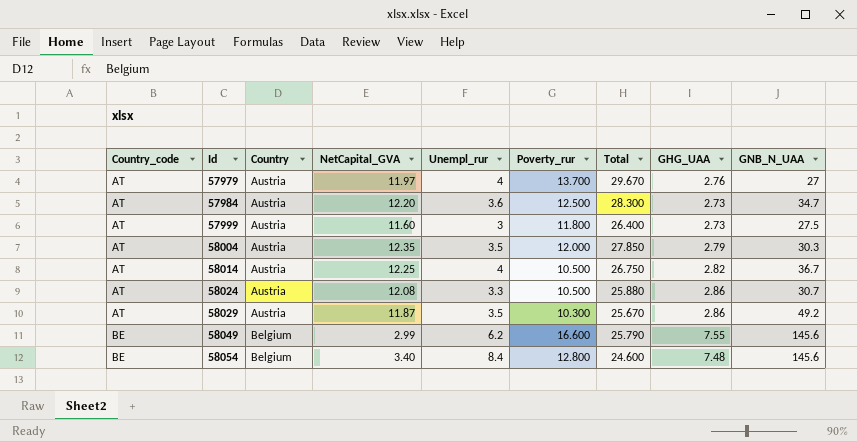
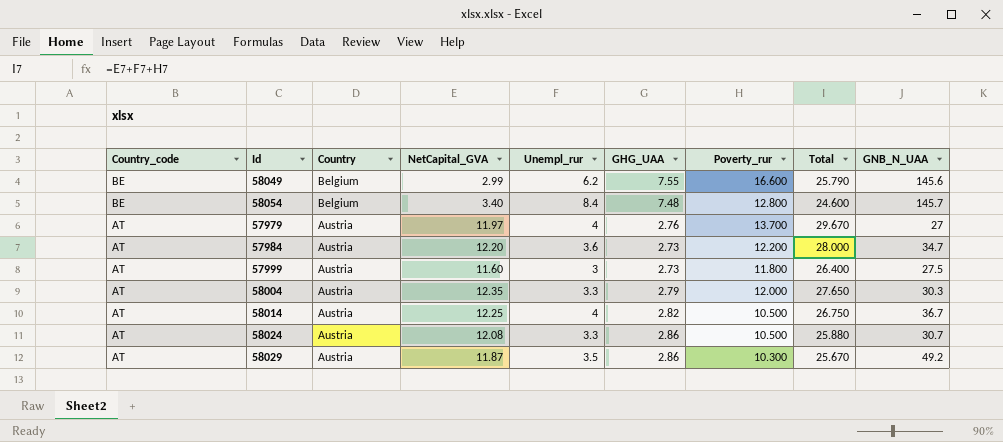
row order: Country_code ascending -> Country_code descending
column GHG_UAA | position: 8 -> 6
58054 | GNB_N_UAA: 145.6 -> 145.7
57984 | Poverty_rur: 12.500 -> 12.200
57984 | Total: 28.300 -> 28.000
58004 | Unempl_rur: 3.5 -> 3.3
58004 | Total: 27.850 -> 27.650

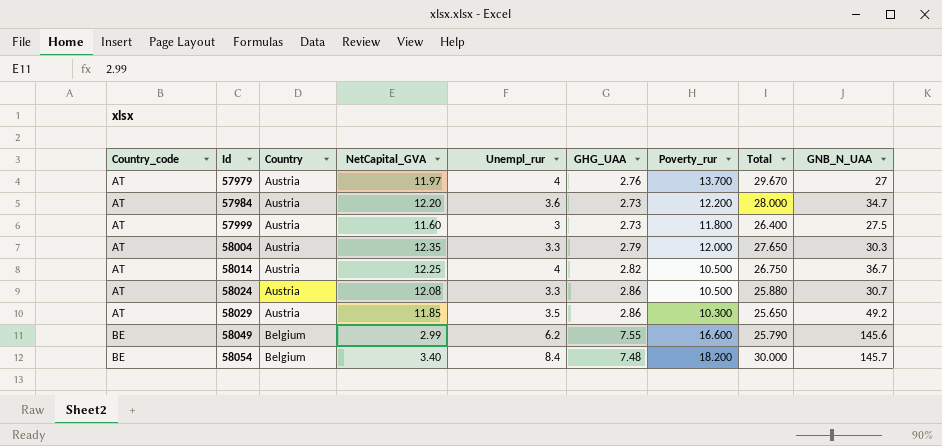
row order: Country_code descending -> Country_code ascending
58029 | NetCapital_GVA: 11.87 -> 11.85
58029 | Total: 25.670 -> 25.650
58054 | Poverty_rur: 12.800 -> 18.200
58054 | Total: 24.600 -> 30.000

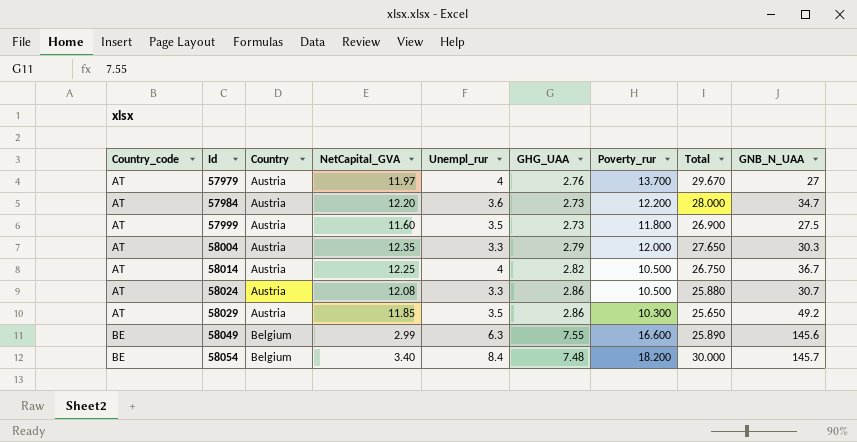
57999 | Unempl_rur: 3 -> 3.5
57999 | Total: 26.400 -> 26.900
58049 | Unempl_rur: 6.2 -> 6.3
58049 | Total: 25.790 -> 25.890

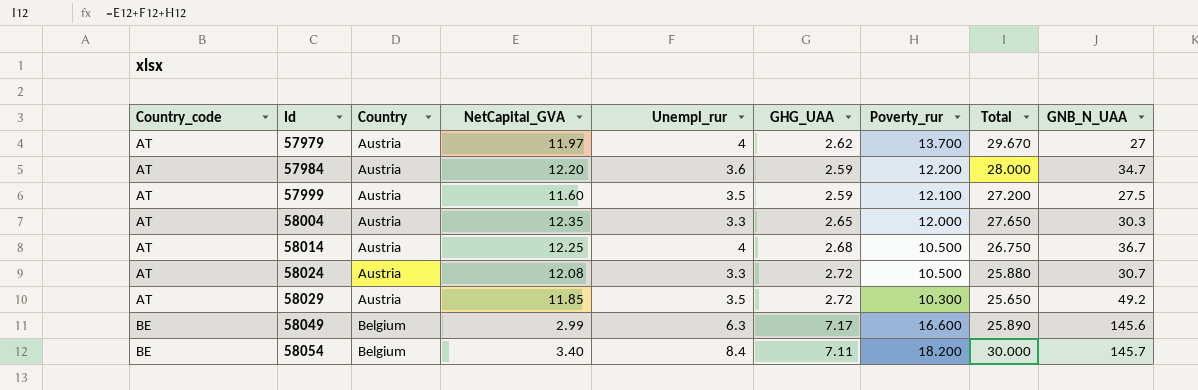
57979 | GHG_UAA: 2.76 -> 2.62
57984 | GHG_UAA: 2.73 -> 2.59
57999 | GHG_UAA: 2.73 -> 2.59
57999 | Poverty_rur: 11.800 -> 12.100
57999 | Total: 26.900 -> 27.200
58004 | GHG_UAA: 2.79 -> 2.65
58014 | GHG_UAA: 2.82 -> 2.68
58024 | GHG_UAA: 2.86 -> 2.72
58029 | GHG_UAA: 2.86 -> 2.72
58049 | GHG_UAA: 7.55 -> 7.17
58054 | GHG_UAA: 7.48 -> 7.11

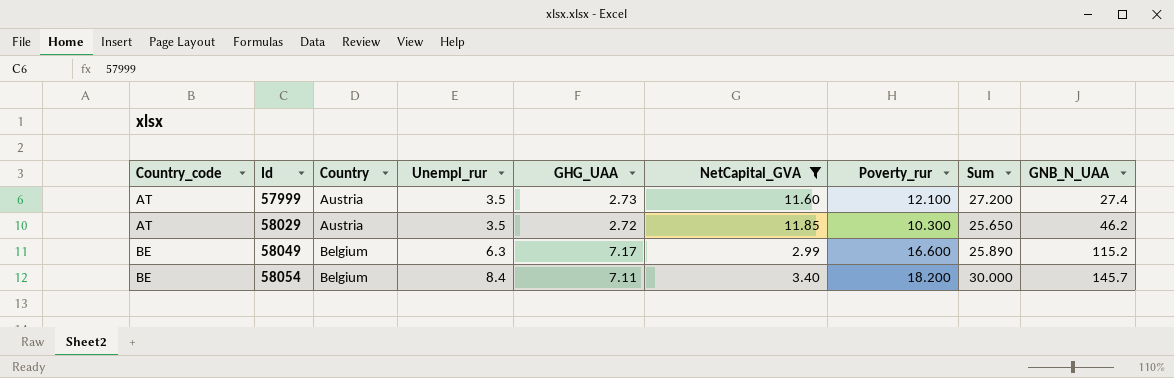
filter: none -> NetCapital_GVA <= 11.85
column NetCapital_GVA | position: 4 -> 6
column name: Total -> Sum
57999 | GHG_UAA: 2.59 -> 2.73
57999 | GNB_N_UAA: 27.5 -> 27.4
58029 | GNB_N_UAA: 49.2 -> 46.2
58049 | GNB_N_UAA: 145.6 -> 115.2

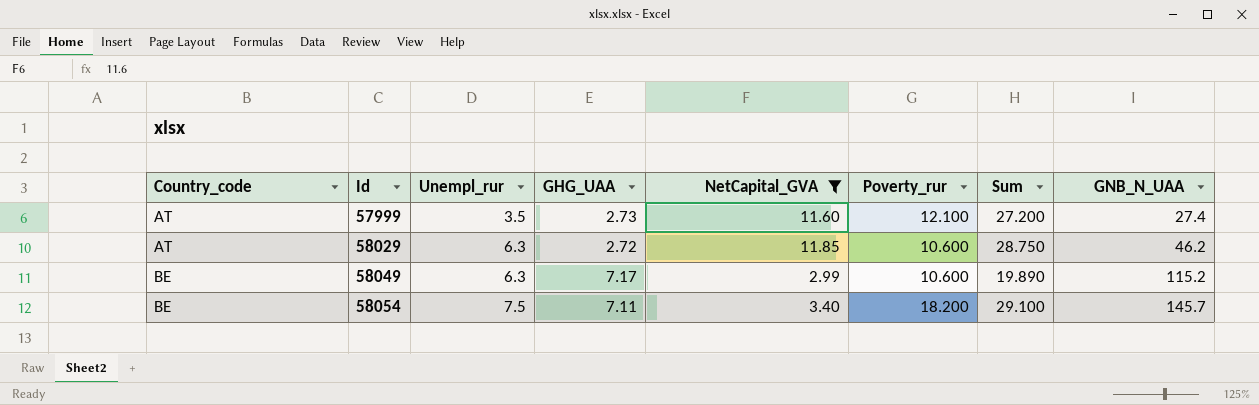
column Country | position: 3 -> none
58029 | Unempl_rur: 3.5 -> 6.3
58029 | Poverty_rur: 10.300 -> 10.600
58029 | Sum: 25.650 -> 28.750
58049 | Poverty_rur: 16.600 -> 10.600
58049 | Sum: 25.890 -> 19.890
58054 | Unempl_rur: 8.4 -> 7.5
58054 | Sum: 30.000 -> 29.100

